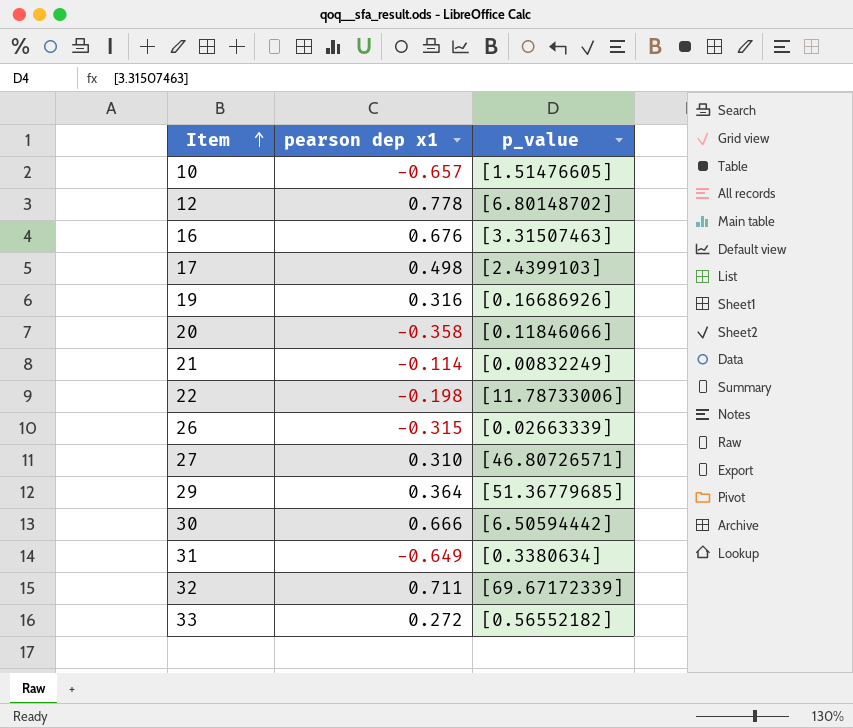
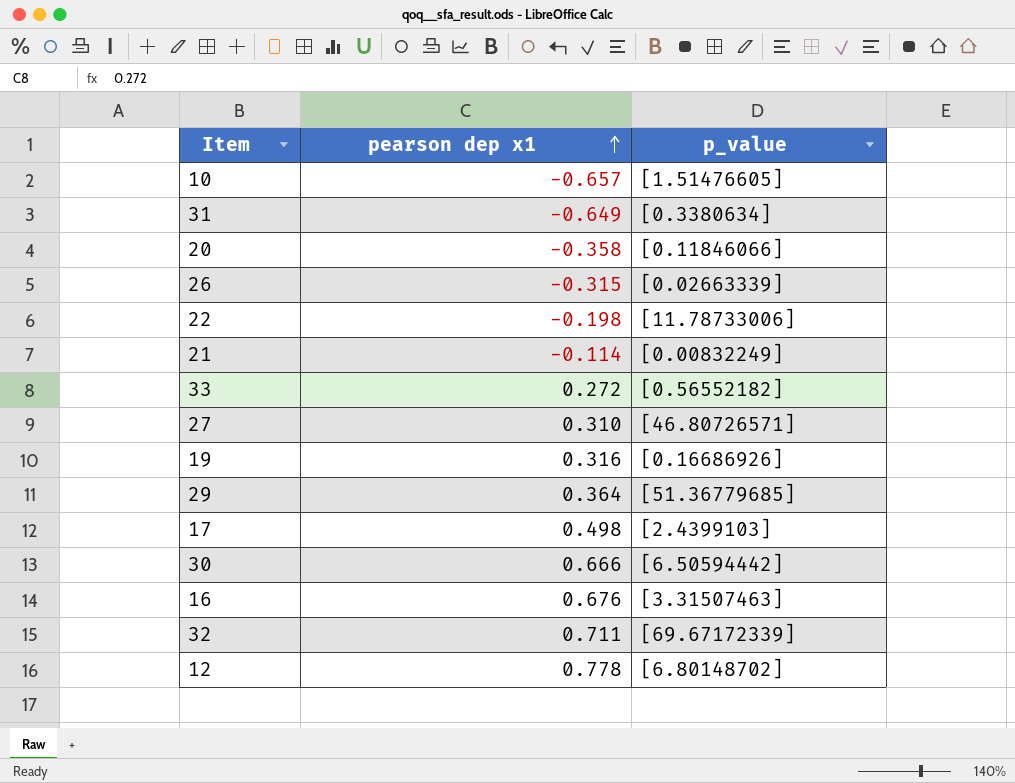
row order: Item ascending -> pearson dep x1 ascending

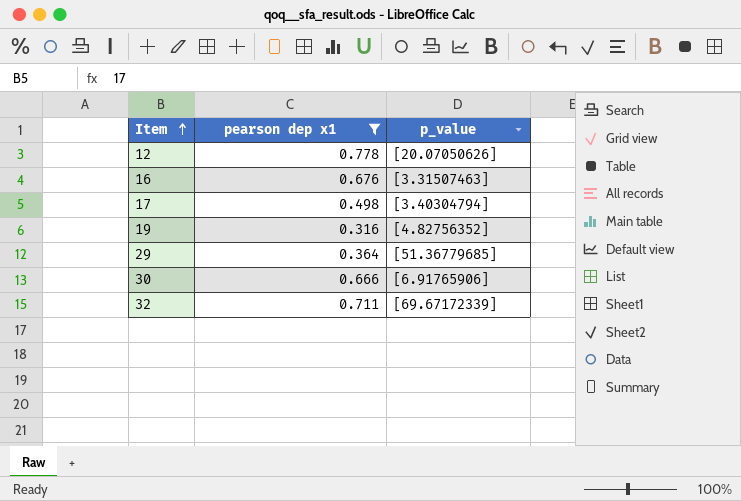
filter: none -> pearson dep x1 >= 0.316
row order: pearson dep x1 ascending -> Item ascending
12 | p_value: [6.80148702] -> [20.07050626]
17 | p_value: [2.4399103] -> [3.40304794]
19 | p_value: [0.16686926] -> [4.82756352]
30 | p_value: [6.50594442] -> [6.91765906]

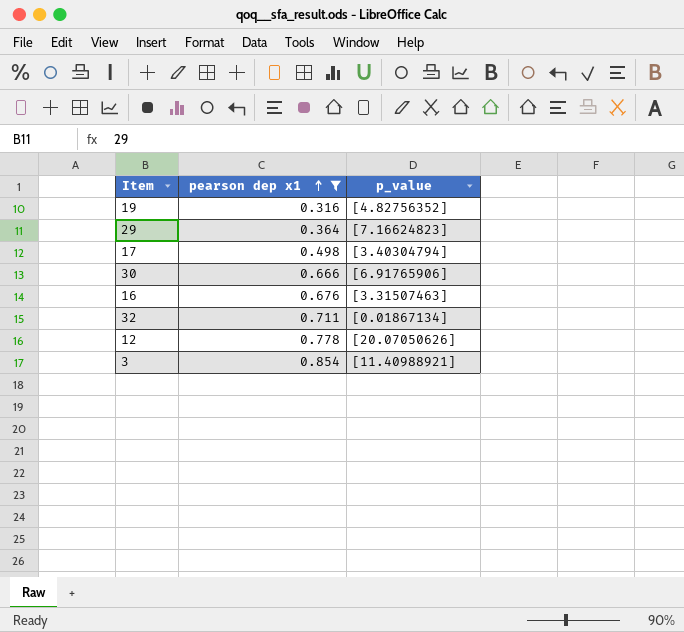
row order: Item ascending -> pearson dep x1 ascending
29 | p_value: [51.36779685] -> [7.16624823]
32 | p_value: [69.67172339] -> [0.01867134]
row 3: none -> 0.854 | [11.40988921]

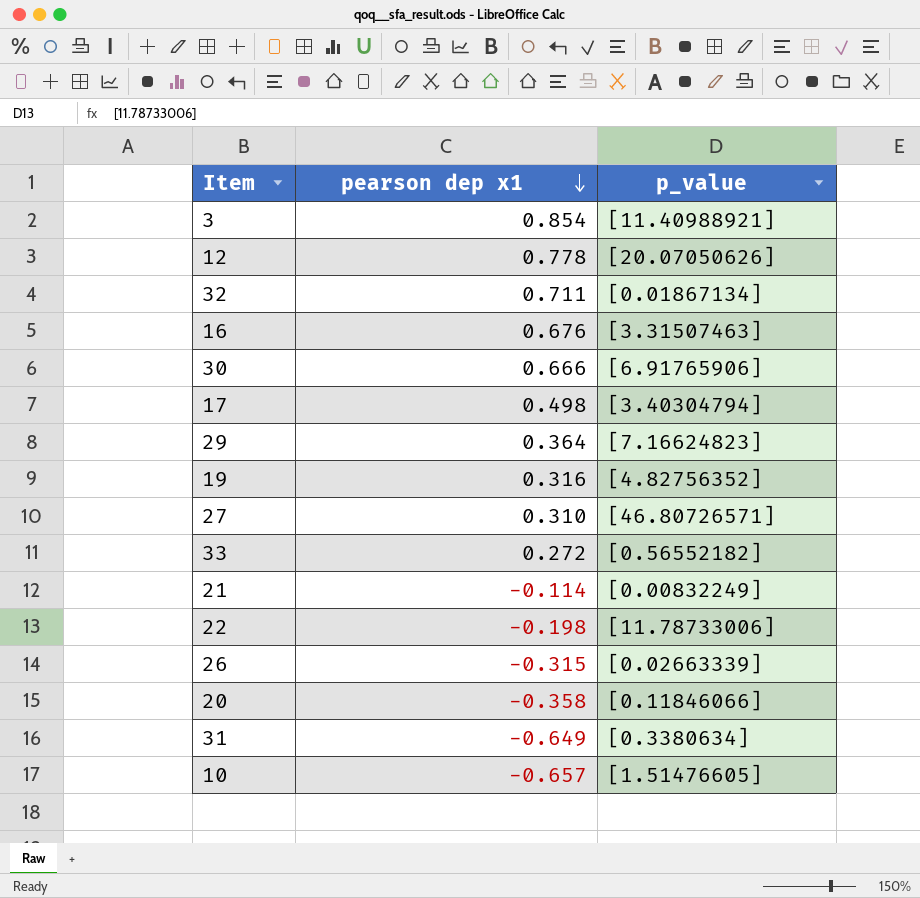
filter: pearson dep x1 >= 0.316 -> none
row order: pearson dep x1 ascending -> pearson dep x1 descending

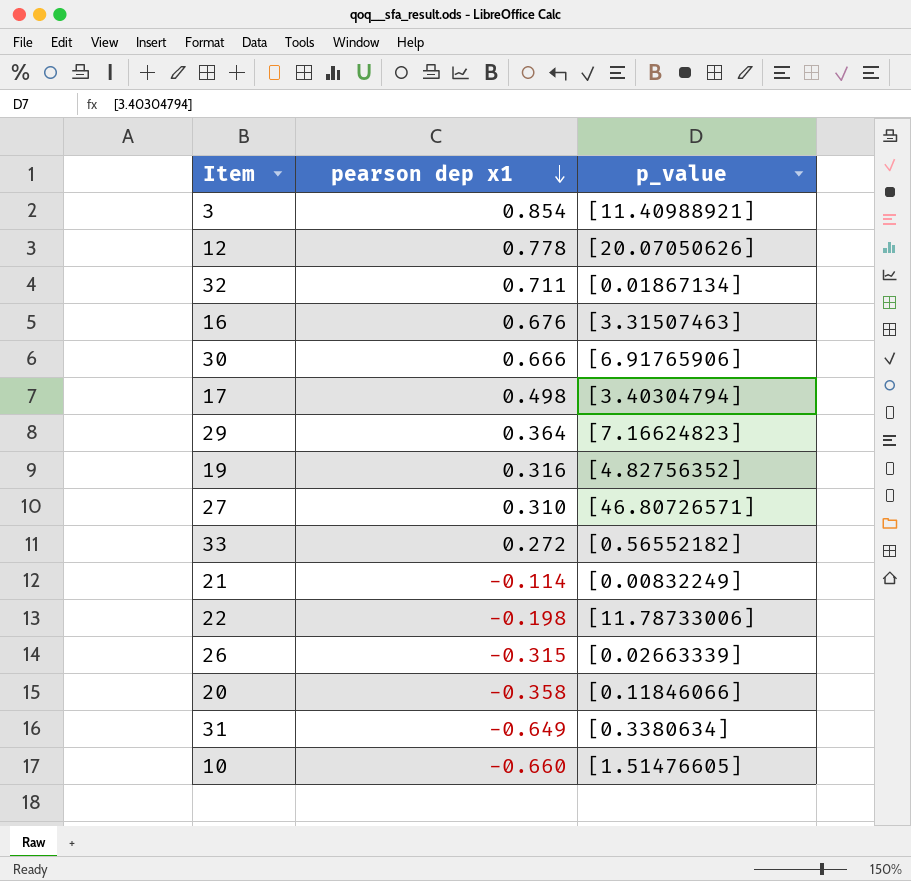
10 | pearson dep x1: -0.657 -> -0.660

